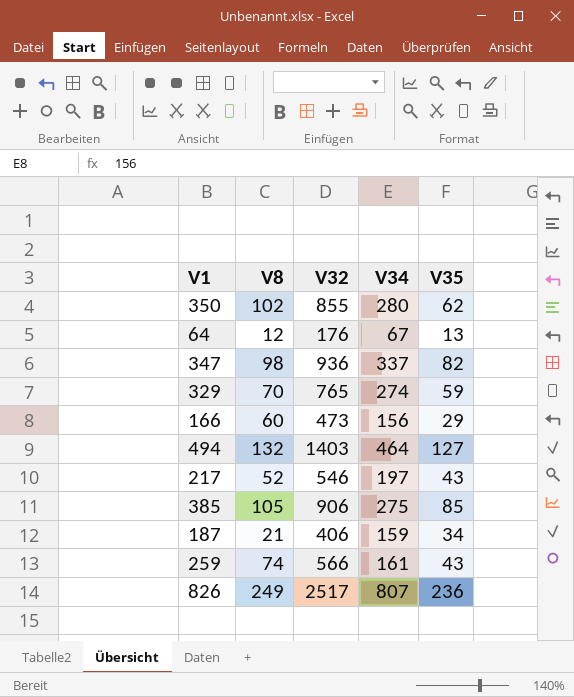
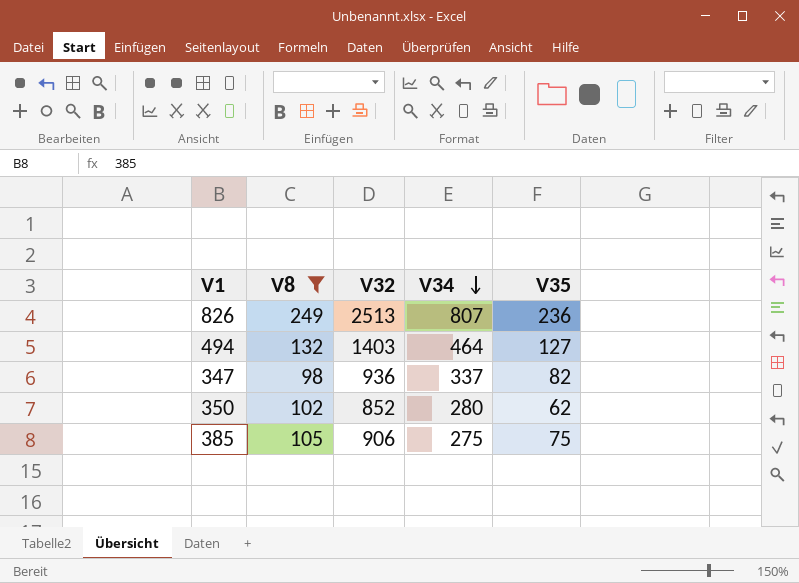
filter: none -> V8 >= 98
row order: none -> V34 descending
826 | V32: 2517 -> 2513
350 | V32: 855 -> 852
385 | V35: 85 -> 75

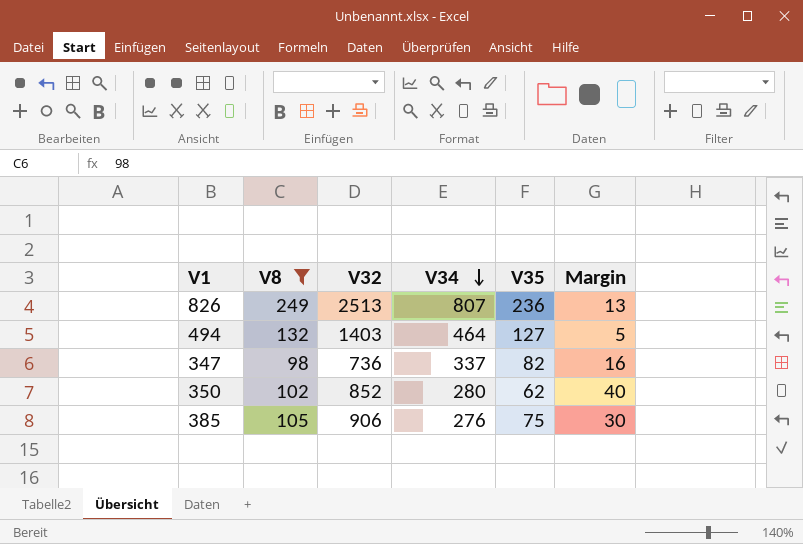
column Margin | formula: none -> [V8] - [V35]
347 | V32: 936 -> 736
385 | V34: 275 -> 276

